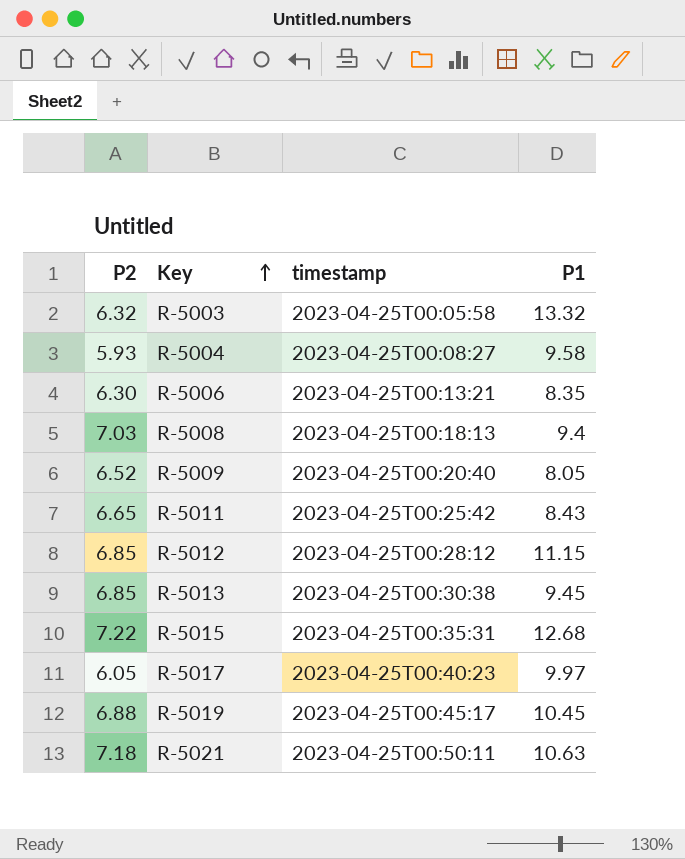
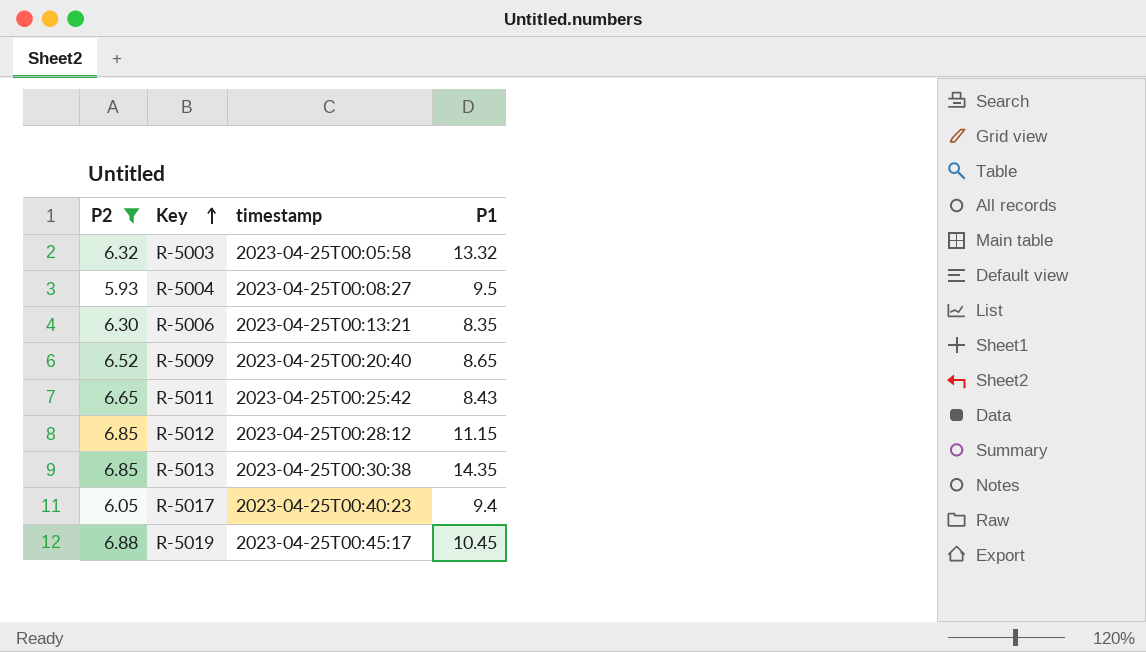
filter: none -> P2 <= 6.88
R-5004 | P1: 9.58 -> 9.5
R-5009 | P1: 8.05 -> 8.65
R-5013 | P1: 9.45 -> 14.35
R-5017 | P1: 9.97 -> 9.4

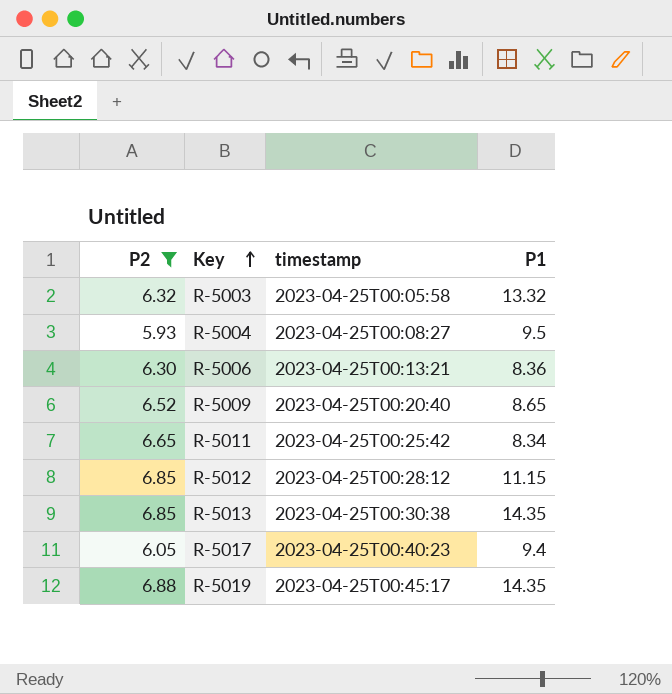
R-5006 | P1: 8.35 -> 8.36
R-5011 | P1: 8.43 -> 8.34
R-5019 | P1: 10.45 -> 14.35

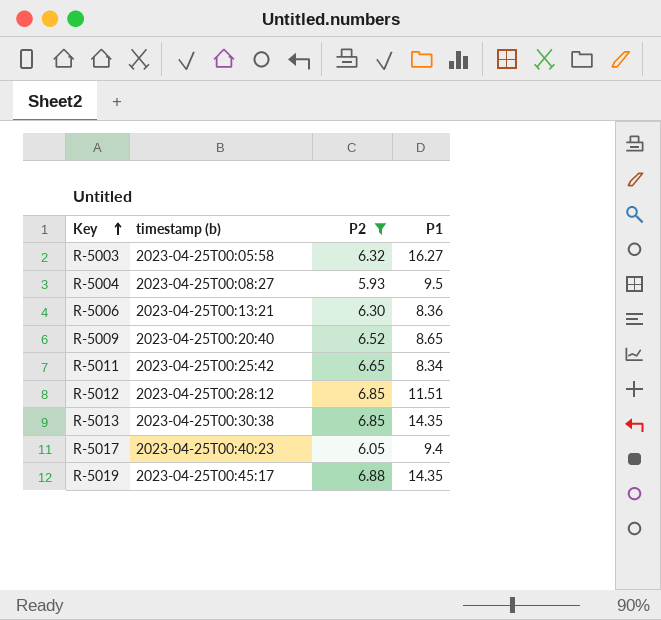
column name: timestamp -> timestamp (b)
column P2 | position: 1 -> 3
R-5003 | P1: 13.32 -> 16.27
R-5012 | P1: 11.15 -> 11.51

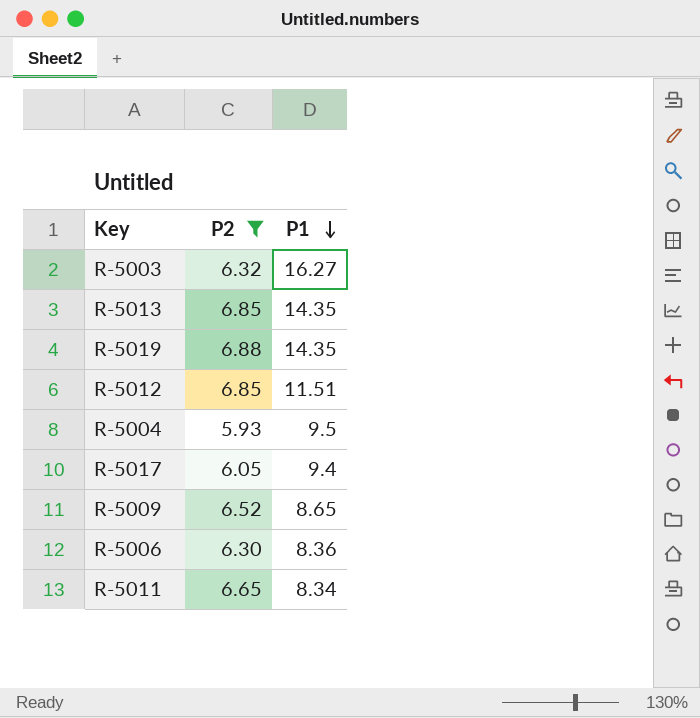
row order: Key ascending -> P1 descending
column timestamp (b) | position: 2 -> none

